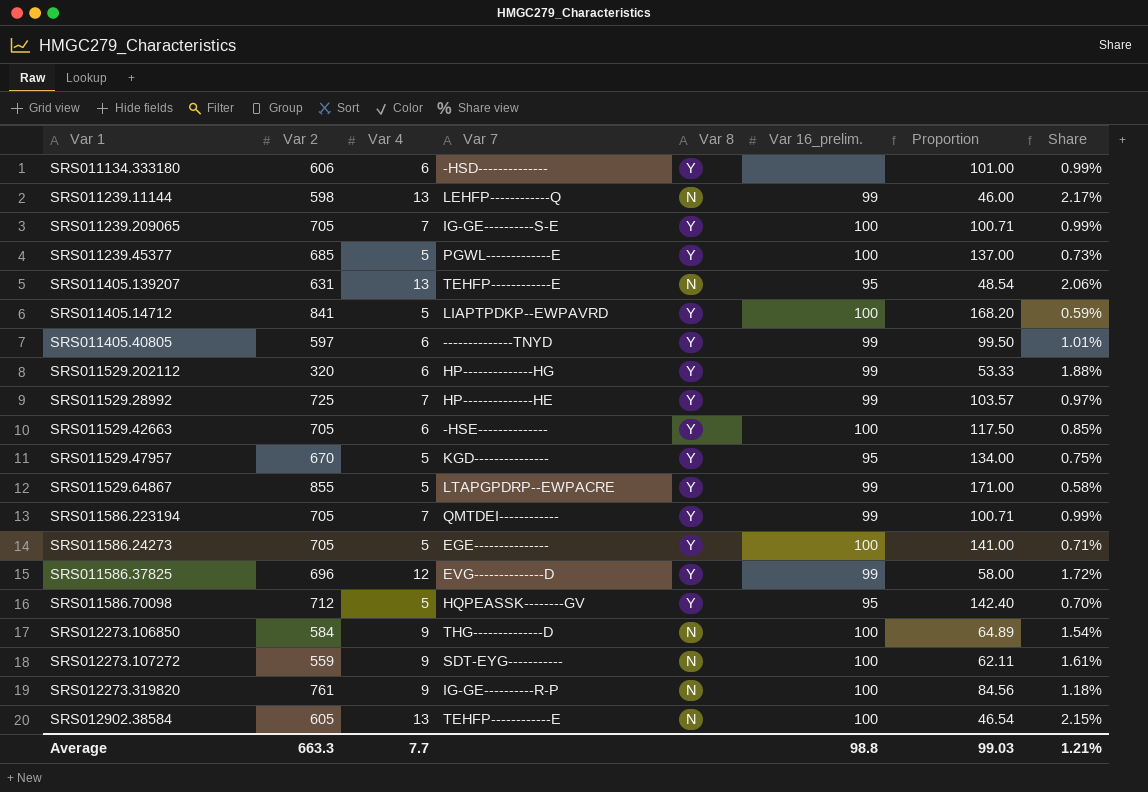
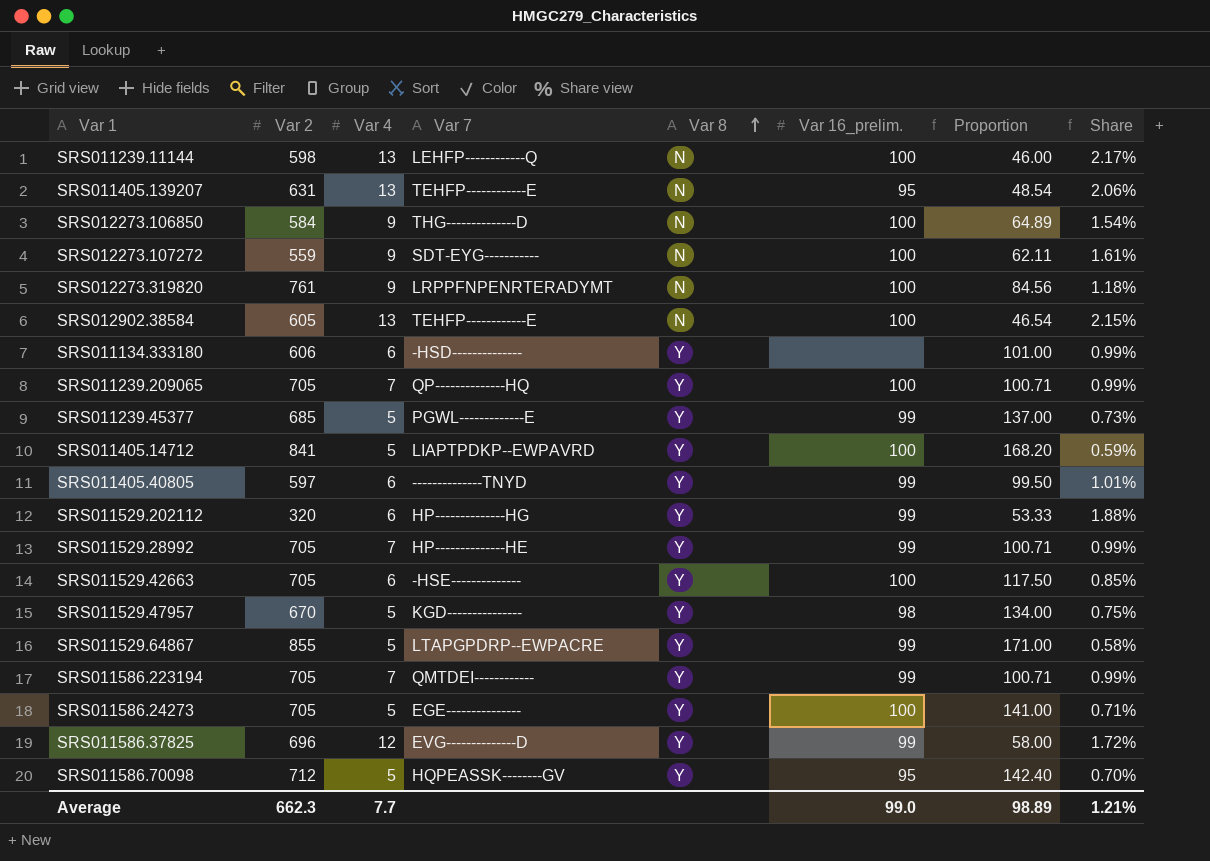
row order: none -> Var 8 ascending
SRS011239.11144 | Var 16_prelim.: 99 -> 100
SRS012273.319820 | Var 7: IG-GE----------R-P -> LRPPFNPENRTERADYMT
SRS011239.209065 | Var 7: IG-GE----------S-E -> QP--------------HQ
SRS011239.45377 | Var 16_prelim.: 100 -> 99
SRS011529.28992 | Var 2: 725 -> 705
SRS011529.28992 | Proportion: 103.57 -> 100.71
SRS011529.28992 | Share: 0.97% -> 0.99%
SRS011529.47957 | Var 16_prelim.: 95 -> 98
Average | Var 2: 663.3 -> 662.3
Average | Var 16_prelim.: 98.8 -> 99.0
Average | Proportion: 99.03 -> 98.89

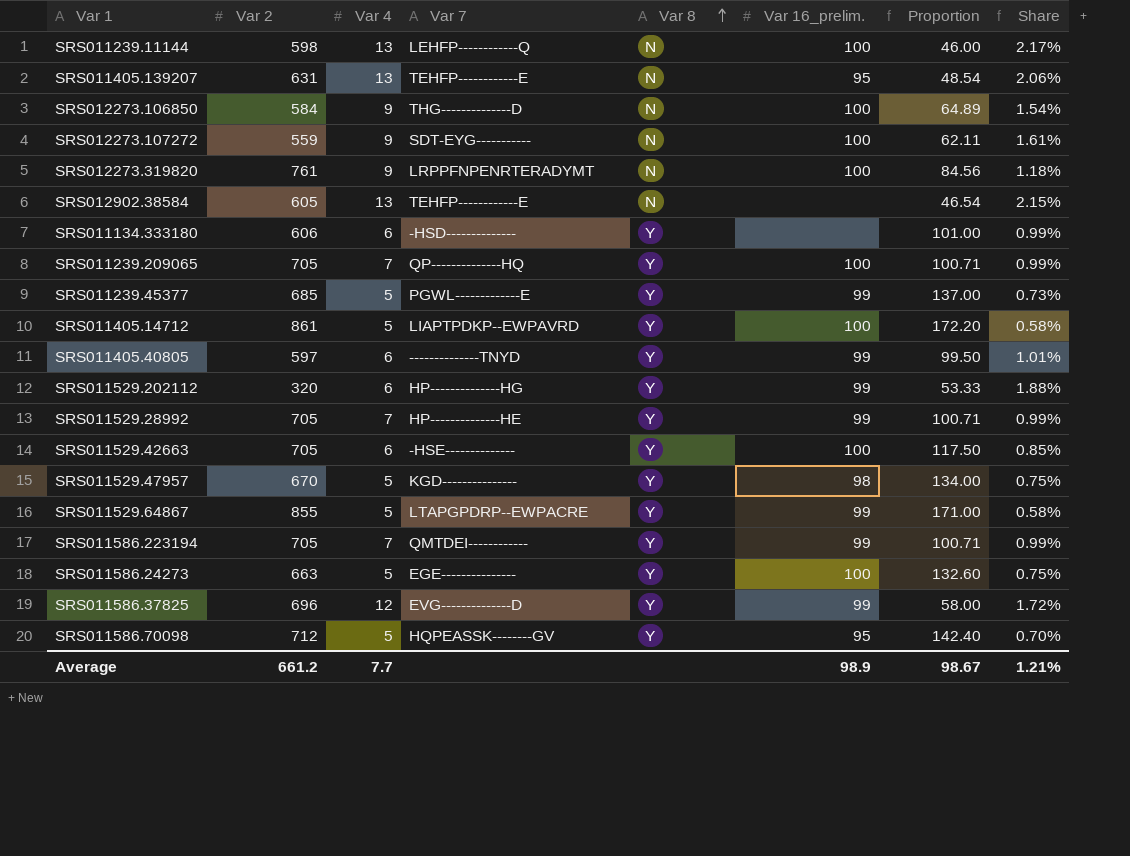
SRS012902.38584 | Var 16_prelim.: 100 -> none
SRS011405.14712 | Var 2: 841 -> 861
SRS011405.14712 | Proportion: 168.20 -> 172.20
SRS011405.14712 | Share: 0.59% -> 0.58%
SRS011586.24273 | Var 2: 705 -> 663
SRS011586.24273 | Proportion: 141.00 -> 132.60
SRS011586.24273 | Share: 0.71% -> 0.75%
Average | Var 2: 662.3 -> 661.2
Average | Var 16_prelim.: 99.0 -> 98.9
Average | Proportion: 98.89 -> 98.67

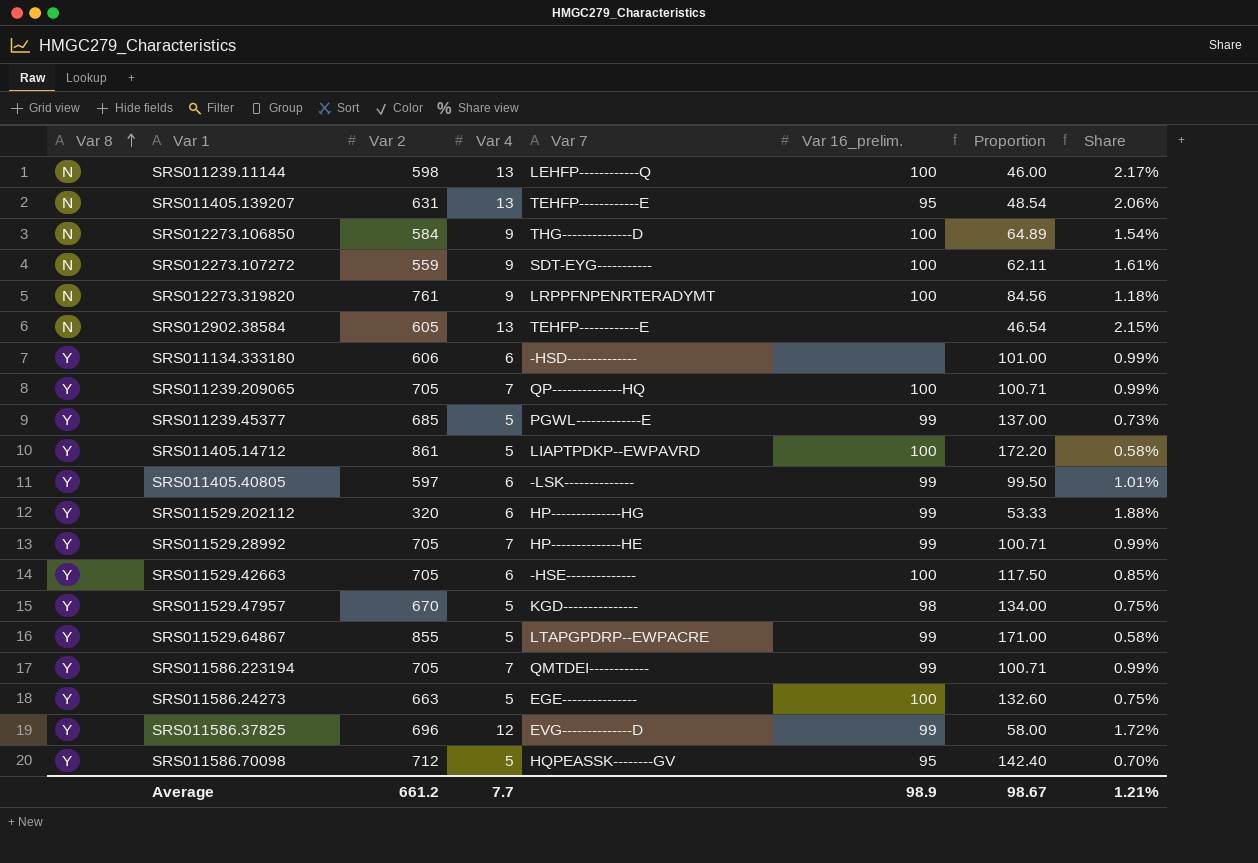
column Var 8 | position: 5 -> 1
SRS011405.40805 | Var 7: --------------TNYD -> -LSK--------------

